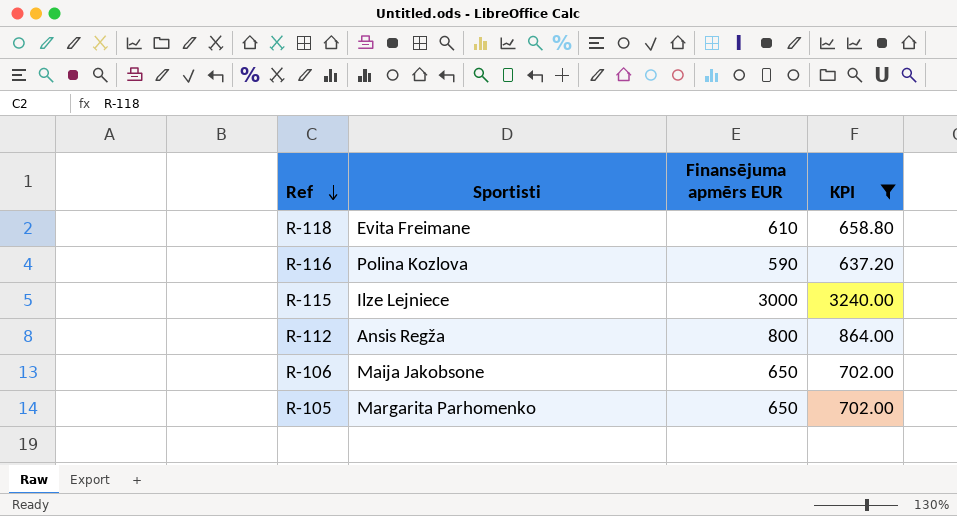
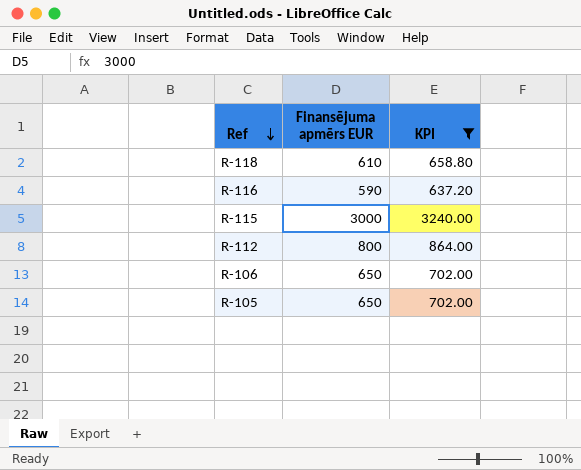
column Sportisti | position: 2 -> none

